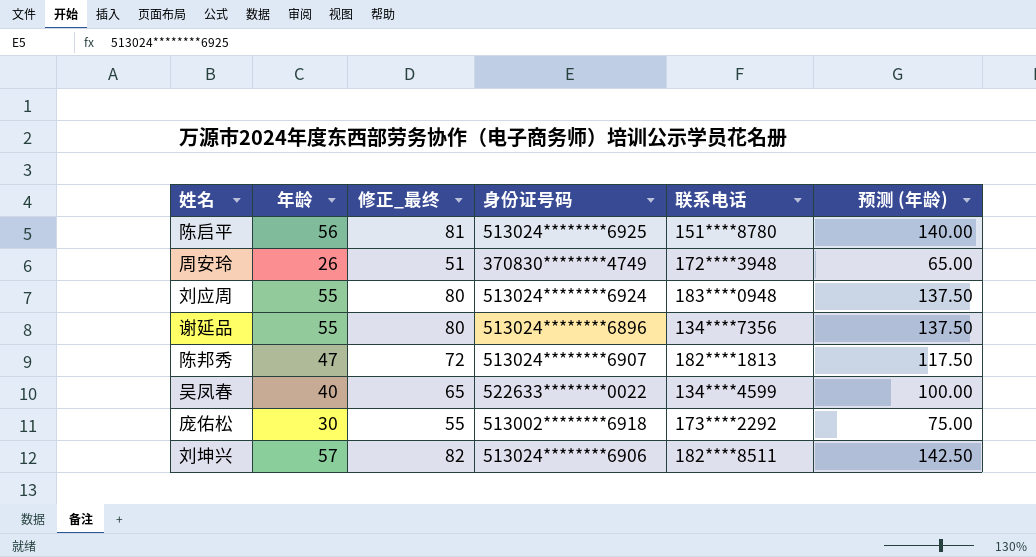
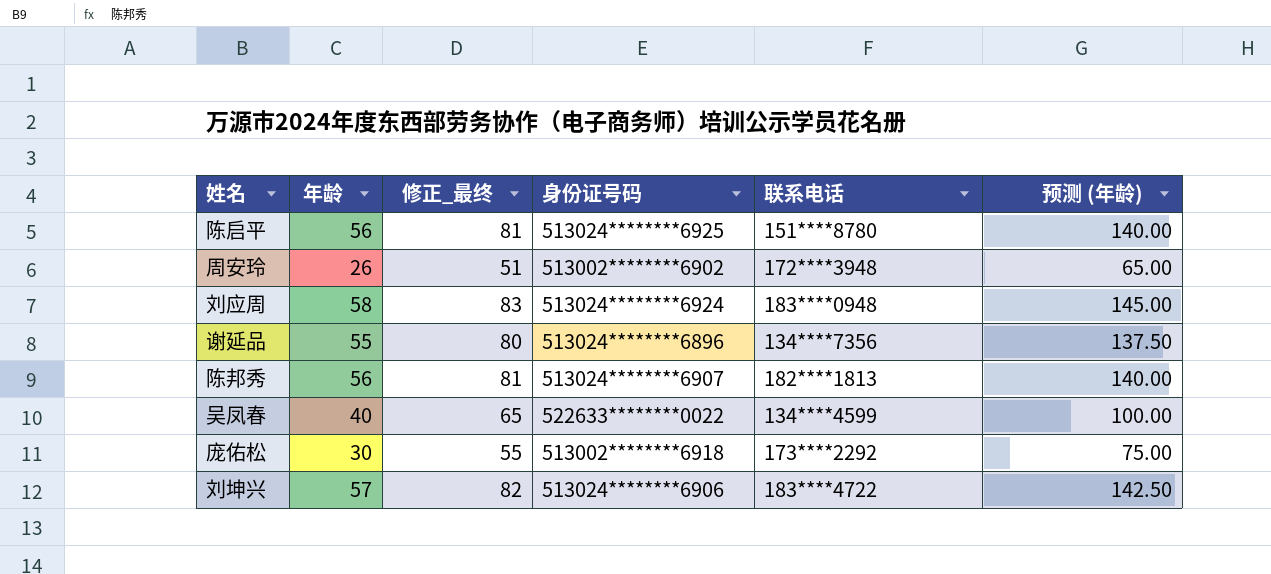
周安玲 | 身份证号码: 370830********4749 -> 513002********6902
刘应周 | 年龄: 55 -> 58
刘应周 | 修正_最终: 80 -> 83
刘应周 | 预测 (年龄): 137.50 -> 145.00
陈邦秀 | 年龄: 47 -> 56
陈邦秀 | 修正_最终: 72 -> 81
陈邦秀 | 预测 (年龄): 117.50 -> 140.00
刘坤兴 | 联系电话: 182****8511 -> 183****4722

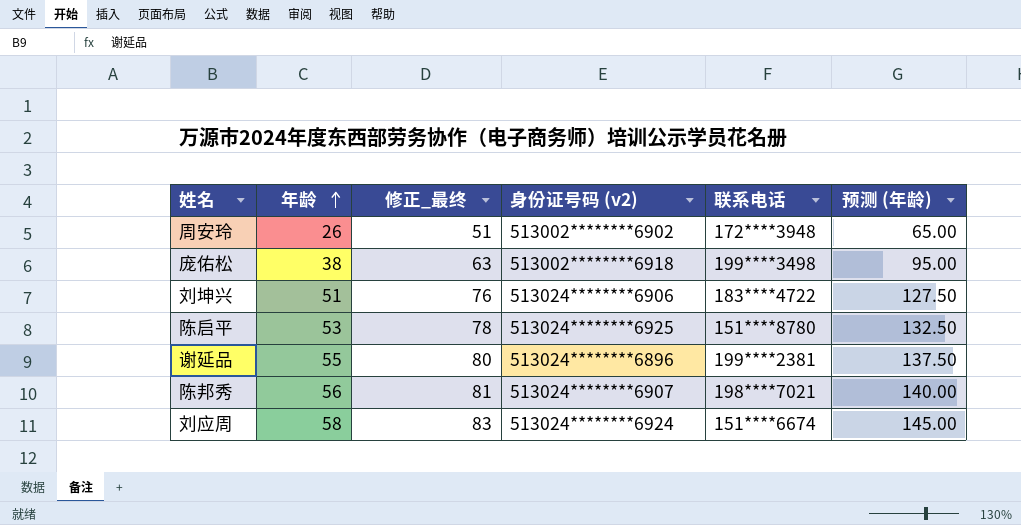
row order: none -> 年龄 ascending
column name: 身份证号码 -> 身份证号码 (v2)
row 吴凤春: 40 | 65 | 522633********0022 | 134****4599 | 100.00 -> none
庞佑松 | 年龄: 30 -> 38
庞佑松 | 修正_最终: 55 -> 63
庞佑松 | 联系电话: 173****2292 -> 199****3498
庞佑松 | 预测 (年龄): 75.00 -> 95.00
刘坤兴 | 年龄: 57 -> 51
刘坤兴 | 修正_最终: 82 -> 76
刘坤兴 | 预测 (年龄): 142.50 -> 127.50
陈启平 | 年龄: 56 -> 53
陈启平 | 修正_最终: 81 -> 78
陈启平 | 预测 (年龄): 140.00 -> 132.50
谢延品 | 联系电话: 134****7356 -> 199****2381
陈邦秀 | 联系电话: 182****1813 -> 198****7021
刘应周 | 联系电话: 183****0948 -> 151****6674

